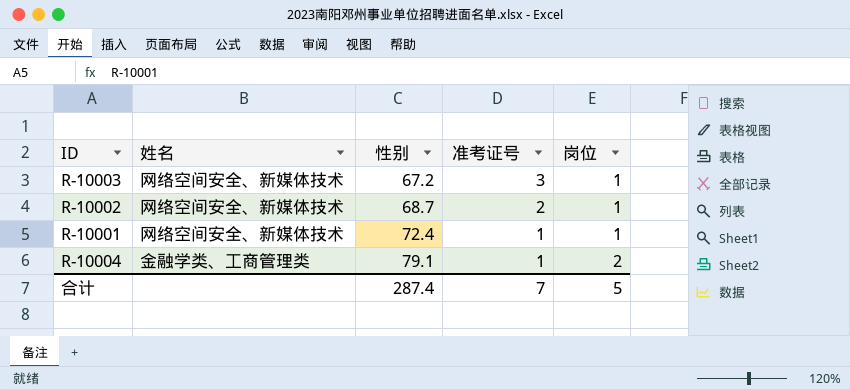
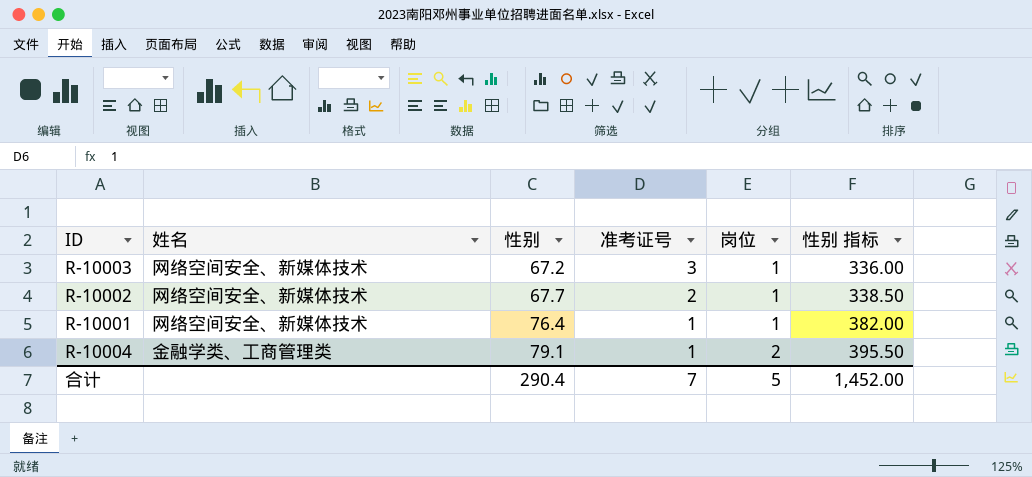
column 性别 指标 | formula: none -> [性别] * 5
R-10002 | 性别: 68.7 -> 67.7
R-10001 | 性别: 72.4 -> 76.4
合计 | 性别: 287.4 -> 290.4

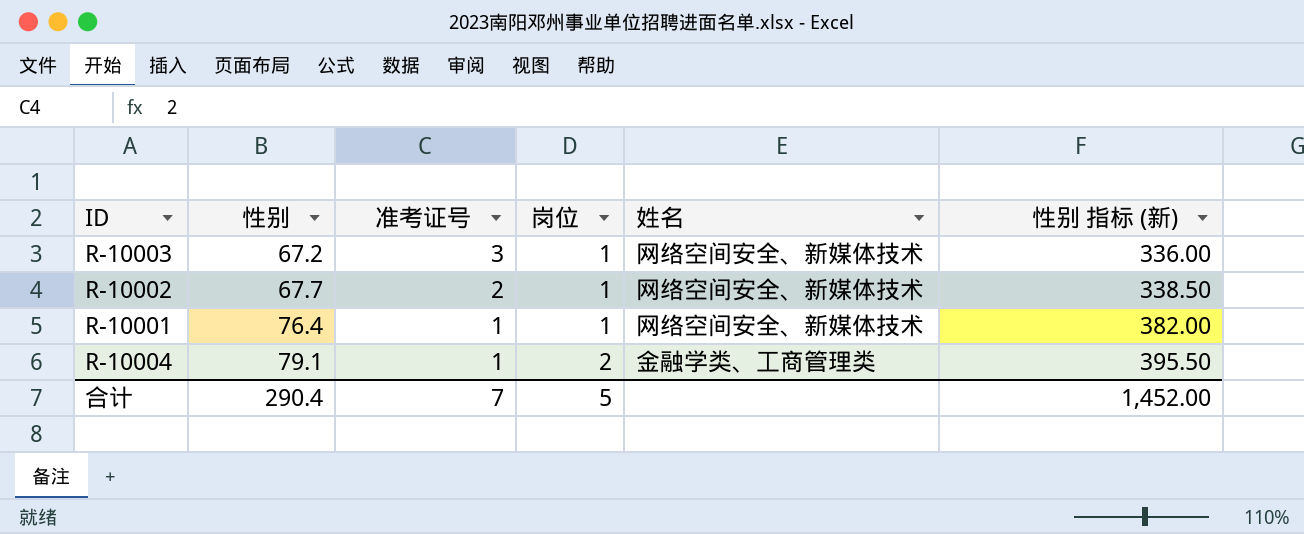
column 姓名 | position: 2 -> 5
column name: 性别 指标 -> 性别 指标 (新)

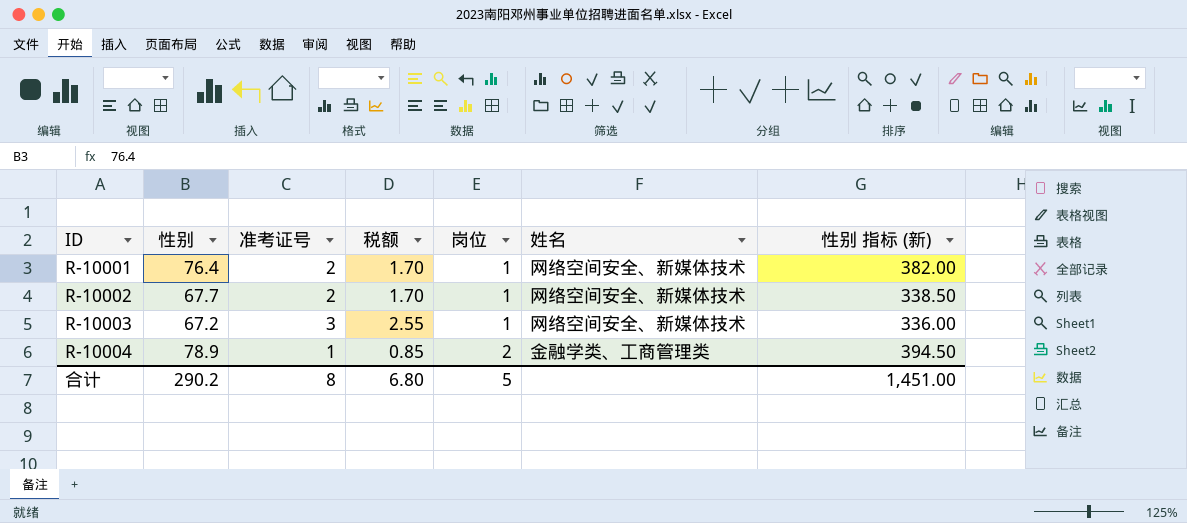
row order: 性别 ascending -> ID ascending
column 税额 | formula: none -> [准考证号] * 0.85
R-10001 | 准考证号: 1 -> 2
R-10004 | 性别: 79.1 -> 78.9
R-10004 | 性别 指标 (新): 395.50 -> 394.50
合计 | 性别: 290.4 -> 290.2
合计 | 准考证号: 7 -> 8
合计 | 性别 指标 (新): 1,452.00 -> 1,451.00

